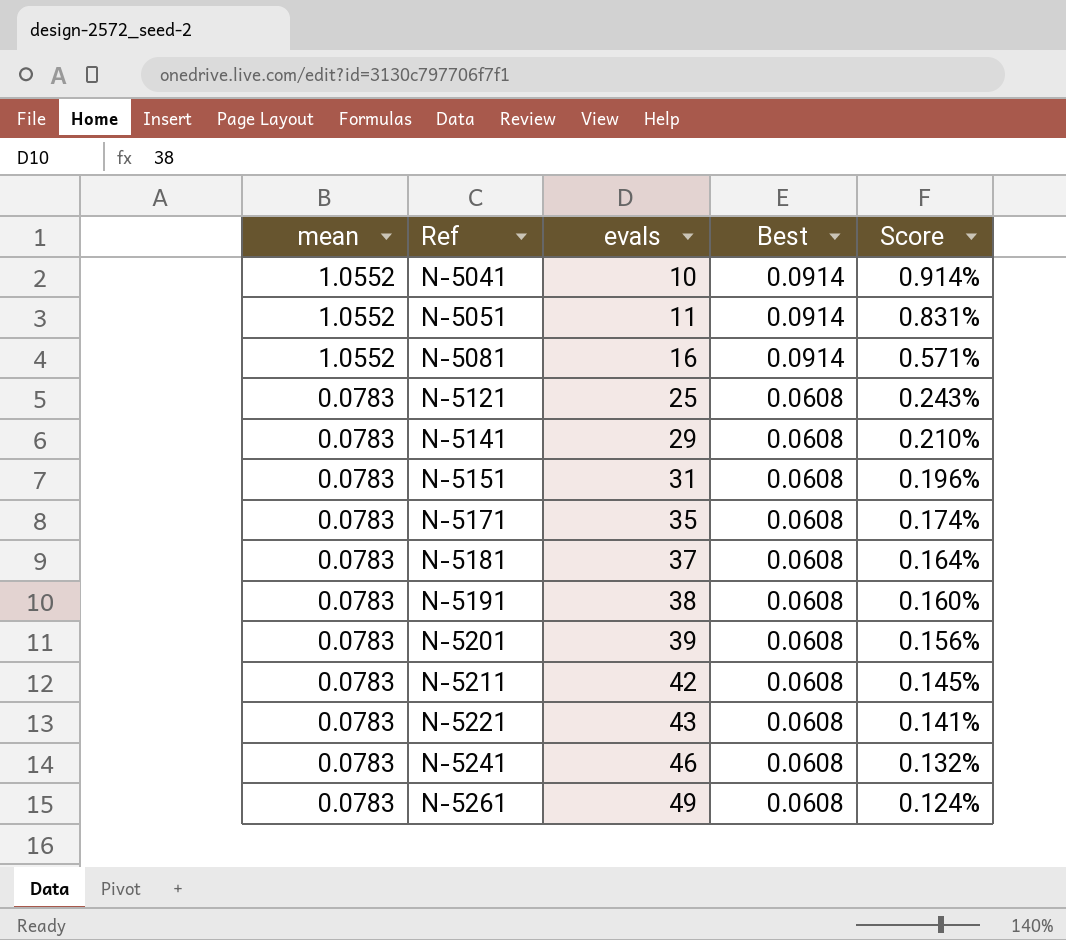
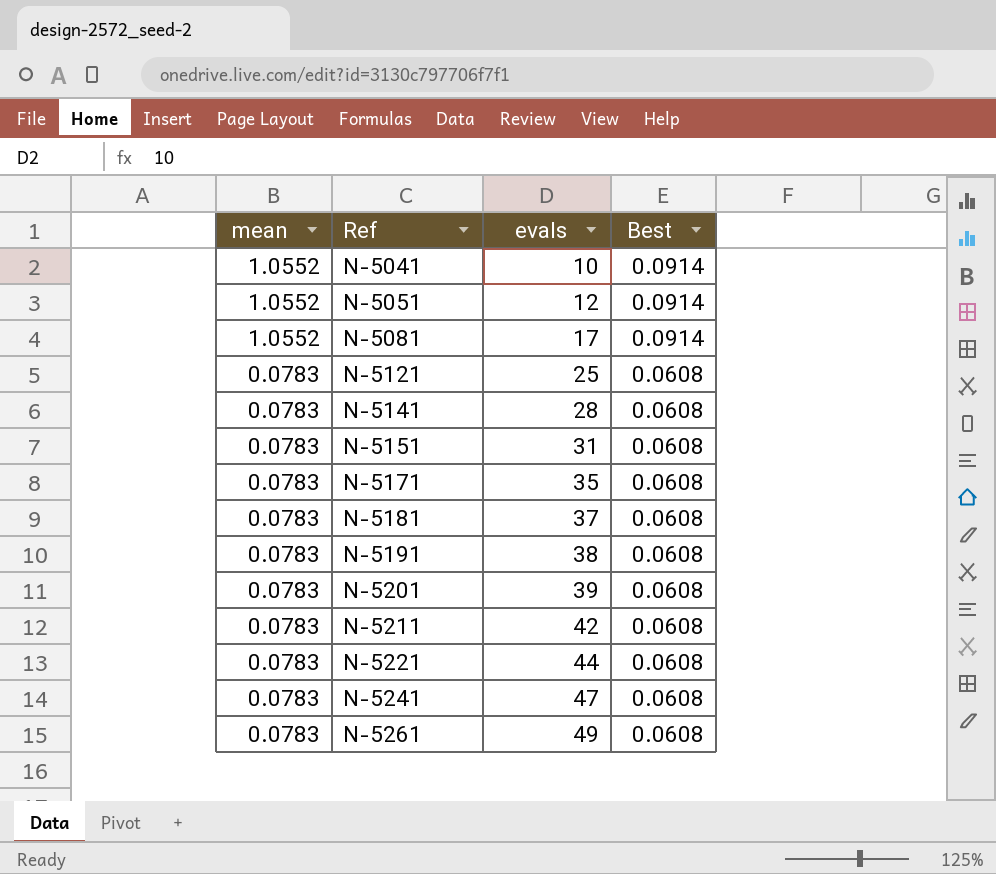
column Score | formula: [Best] / [evals] -> none
N-5051 | evals: 11 -> 12
N-5081 | evals: 16 -> 17
N-5141 | evals: 29 -> 28
N-5221 | evals: 43 -> 44
N-5241 | evals: 46 -> 47

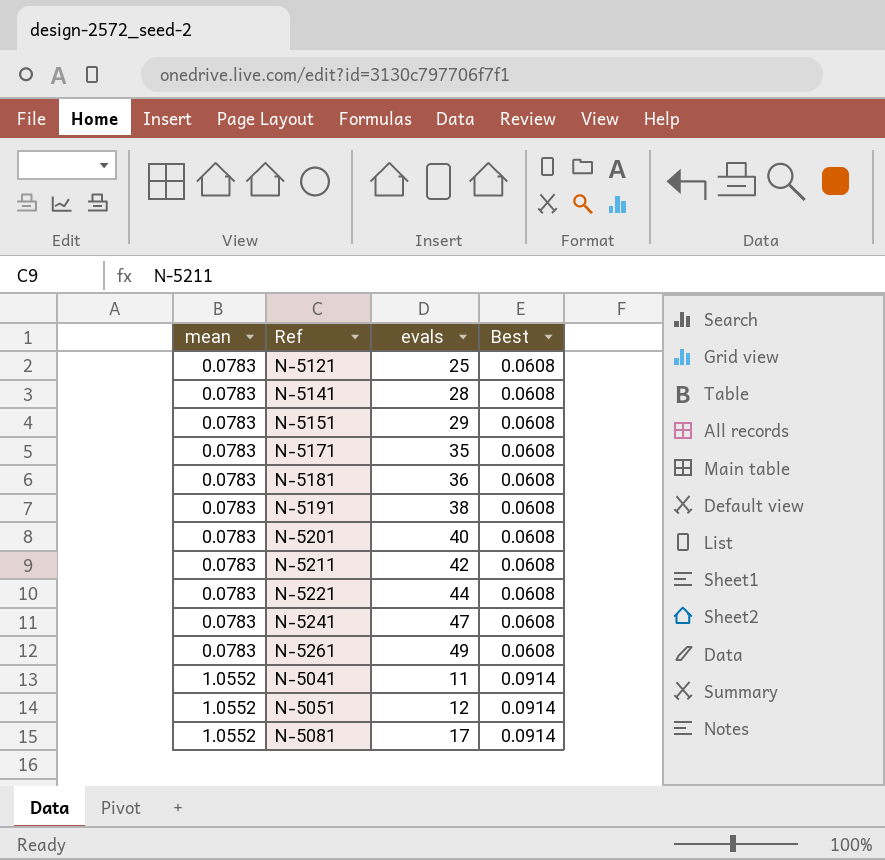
row order: mean descending -> mean ascending
N-5151 | evals: 31 -> 29
N-5181 | evals: 37 -> 36
N-5201 | evals: 39 -> 40
N-5041 | evals: 10 -> 11

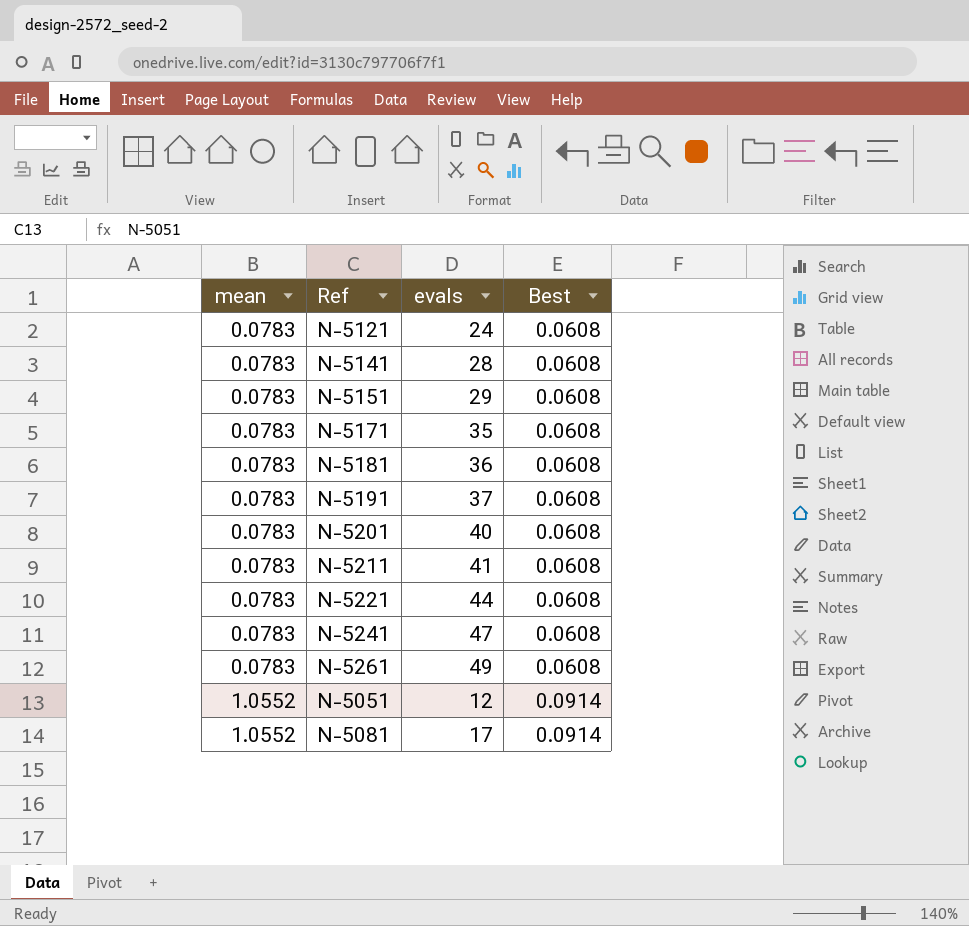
row N-5041: 1.0552 | 11 | 0.0914 -> none
N-5121 | evals: 25 -> 24
N-5191 | evals: 38 -> 37
N-5211 | evals: 42 -> 41

